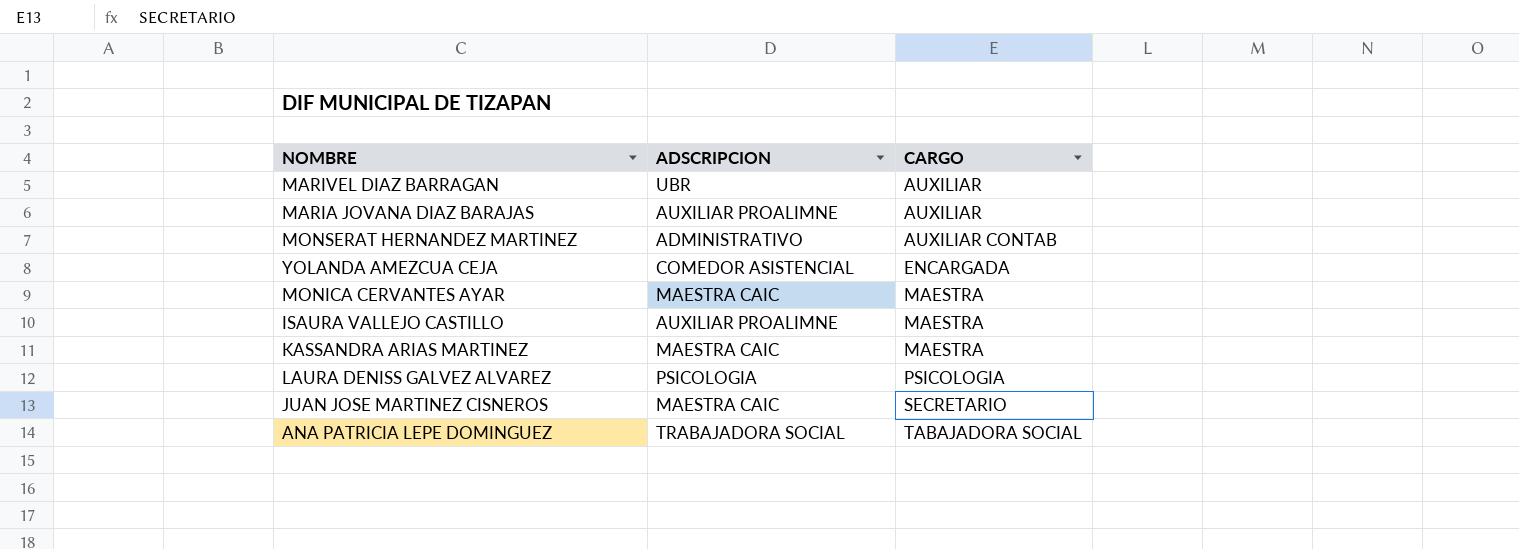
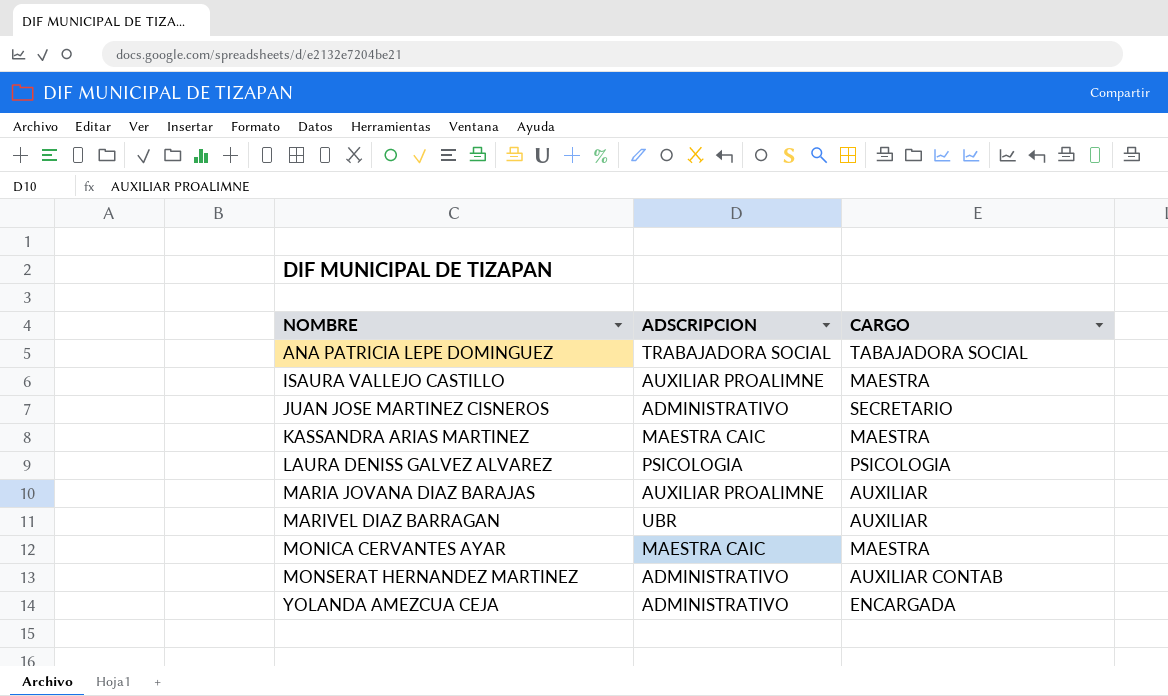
row order: CARGO ascending -> NOMBRE ascending
JUAN JOSE MARTINEZ CISNEROS | ADSCRIPCION: MAESTRA CAIC -> ADMINISTRATIVO
YOLANDA AMEZCUA CEJA | ADSCRIPCION: COMEDOR ASISTENCIAL -> ADMINISTRATIVO

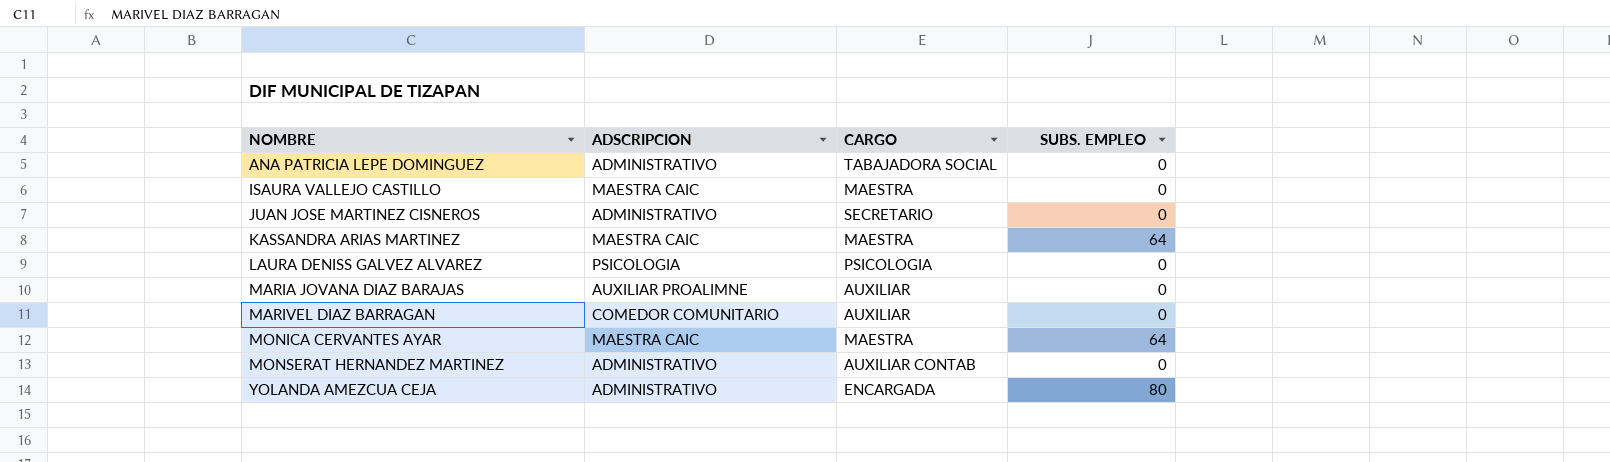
column SUBS. EMPLEO | position: none -> 4
ANA PATRICIA LEPE DOMINGUEZ | ADSCRIPCION: TRABAJADORA SOCIAL -> ADMINISTRATIVO
ISAURA VALLEJO CASTILLO | ADSCRIPCION: AUXILIAR PROALIMNE -> MAESTRA CAIC
MARIVEL DIAZ BARRAGAN | ADSCRIPCION: UBR -> COMEDOR COMUNITARIO

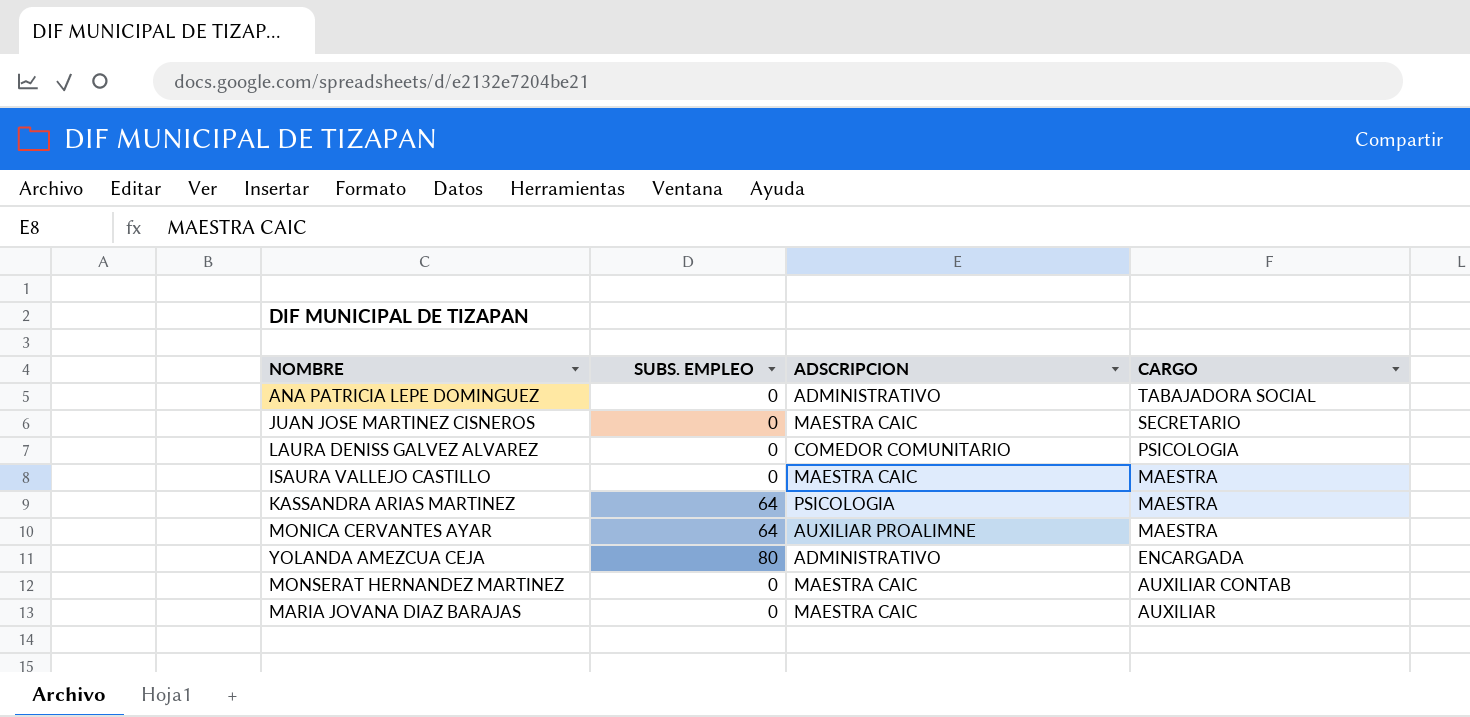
row order: NOMBRE ascending -> CARGO descending
column SUBS. EMPLEO | position: 4 -> 2
row MARIVEL DIAZ BARRAGAN: COMEDOR COMUNITARIO | AUXILIAR | 0 -> none
JUAN JOSE MARTINEZ CISNEROS | ADSCRIPCION: ADMINISTRATIVO -> MAESTRA CAIC
LAURA DENISS GALVEZ ALVAREZ | ADSCRIPCION: PSICOLOGIA -> COMEDOR COMUNITARIO
KASSANDRA ARIAS MARTINEZ | ADSCRIPCION: MAESTRA CAIC -> PSICOLOGIA
MONICA CERVANTES AYAR | ADSCRIPCION: MAESTRA CAIC -> AUXILIAR PROALIMNE
MONSERAT HERNANDEZ MARTINEZ | ADSCRIPCION: ADMINISTRATIVO -> MAESTRA CAIC
MARIA JOVANA DIAZ BARAJAS | ADSCRIPCION: AUXILIAR PROALIMNE -> MAESTRA CAIC

